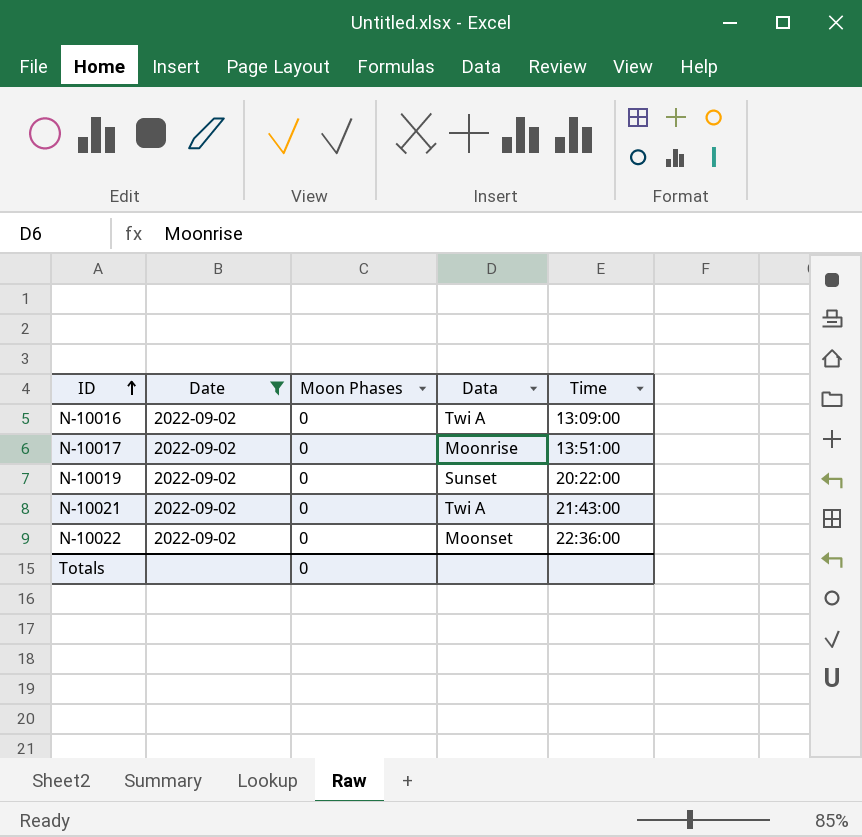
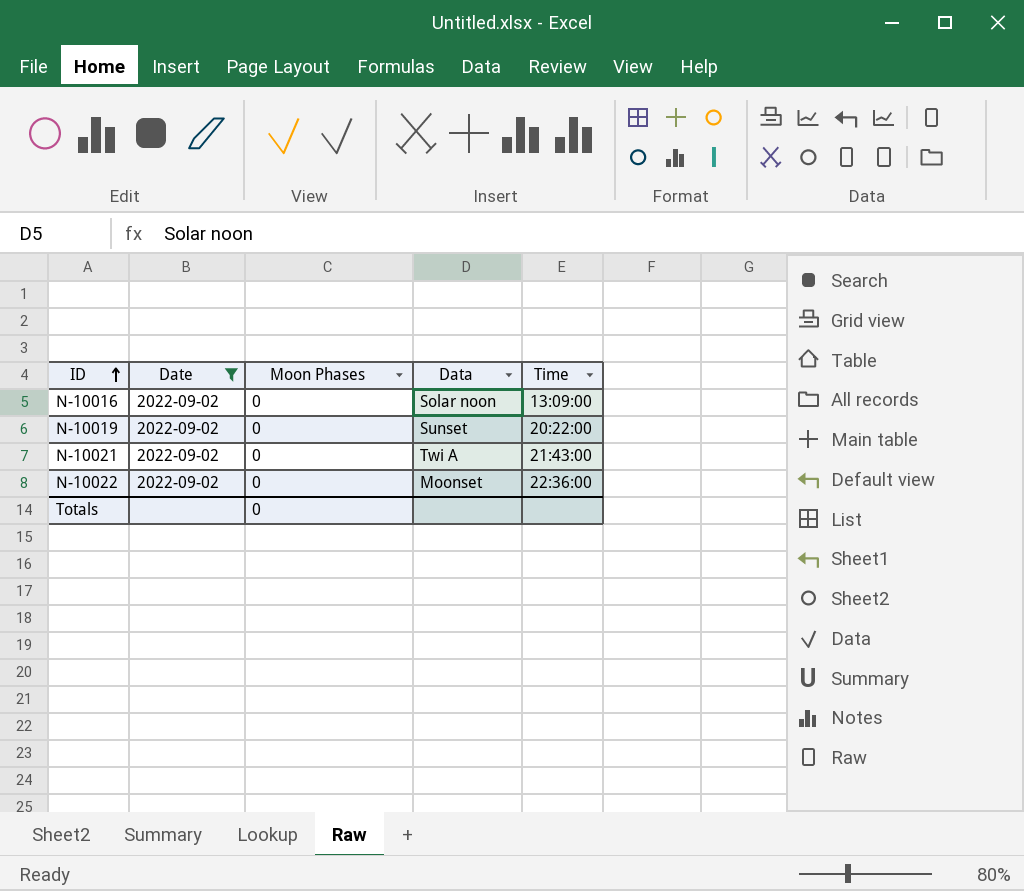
row N-10017: 2022-09-02 | 0 | Moonrise | 13:51:00 -> none
N-10016 | Data: Twi A -> Solar noon

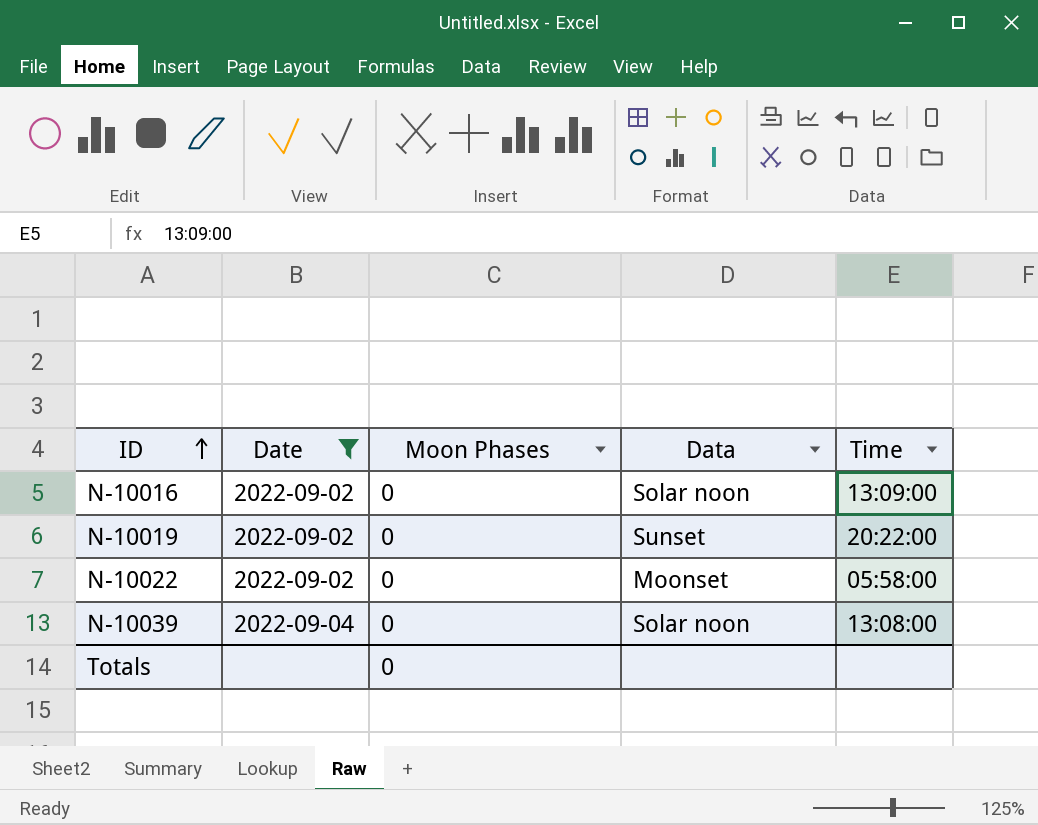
row N-10021: 2022-09-02 | 0 | Twi A | 21:43:00 -> none
N-10022 | Time: 22:36:00 -> 05:58:00
row N-10039: none -> 2022-09-04 | 0 | Solar noon | 13:08:00

